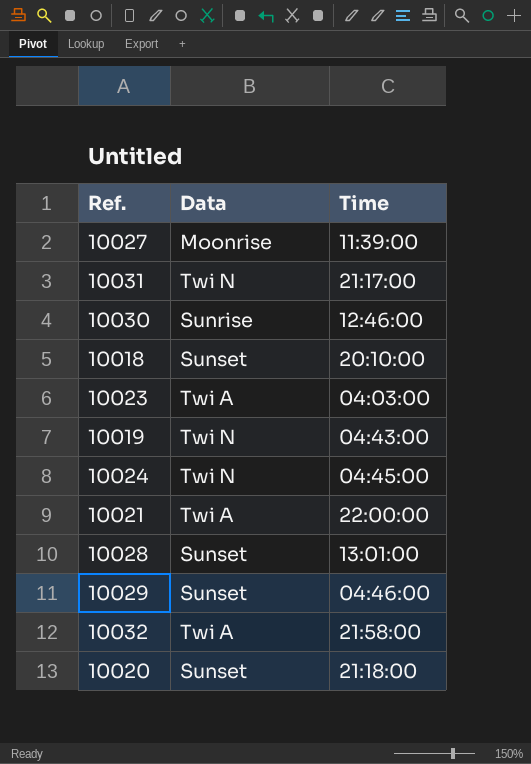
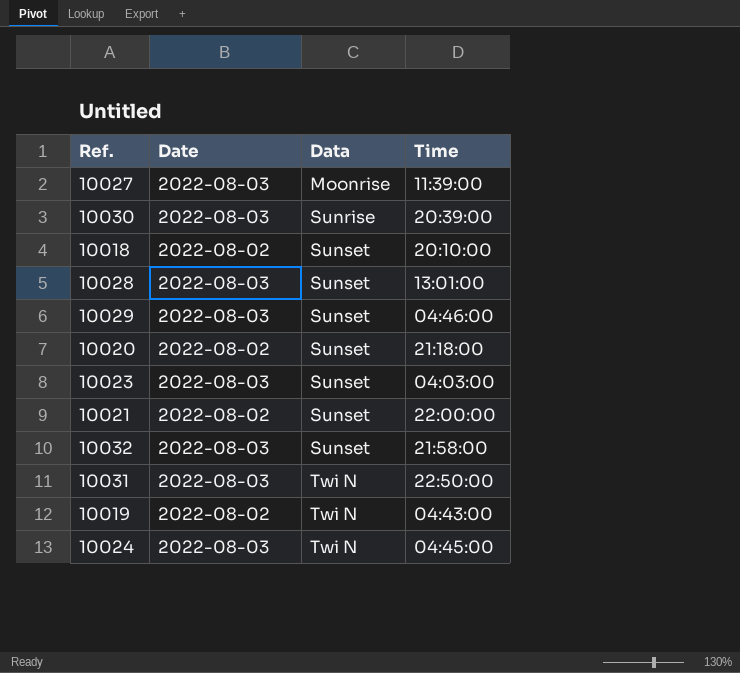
row order: none -> Data ascending
column Date | position: none -> 2
10030 | Time: 12:46:00 -> 20:39:00
10023 | Data: Twi A -> Sunset
10021 | Data: Twi A -> Sunset
10032 | Data: Twi A -> Sunset
10031 | Time: 21:17:00 -> 22:50:00

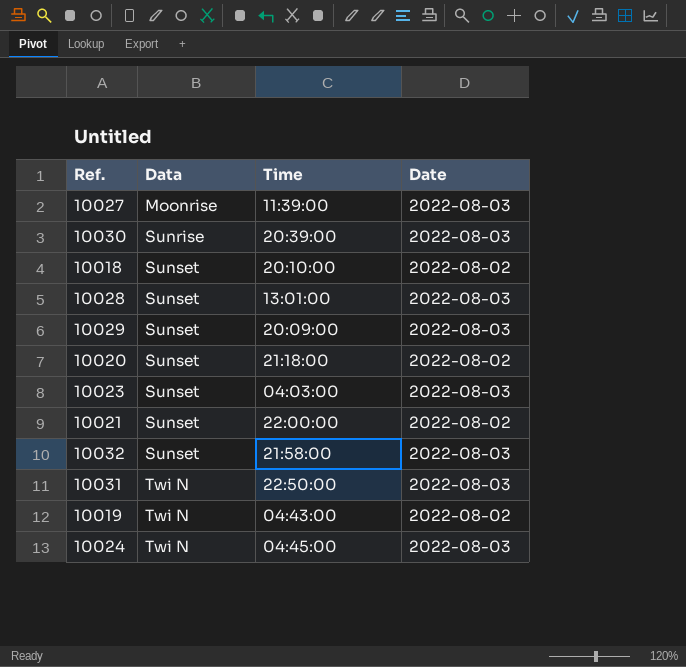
column Date | position: 2 -> 4
10029 | Time: 04:46:00 -> 20:09:00

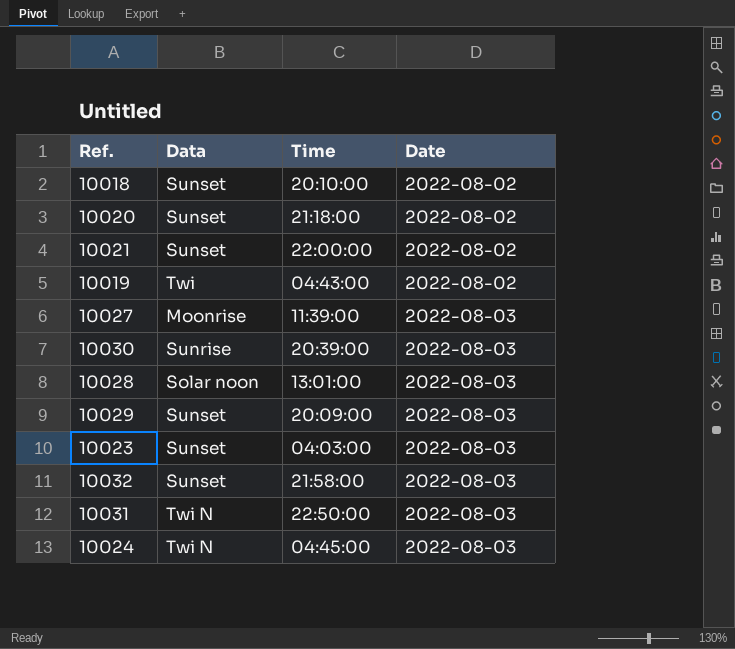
row order: Data ascending -> Date ascending
10019 | Data: Twi N -> Twi
10028 | Data: Sunset -> Solar noon

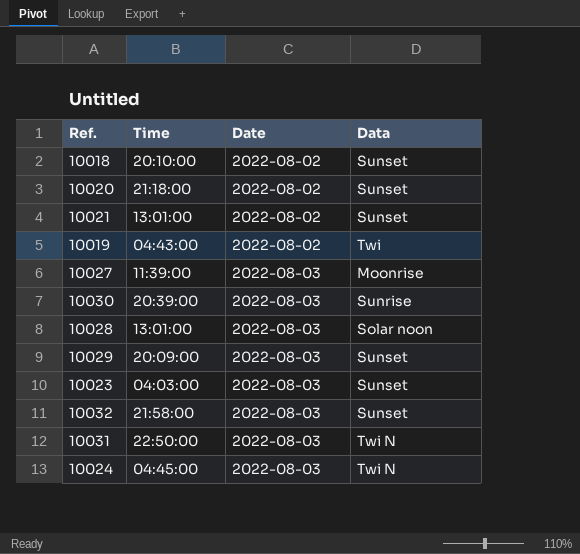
column Data | position: 2 -> 4
10021 | Time: 22:00:00 -> 13:01:00

